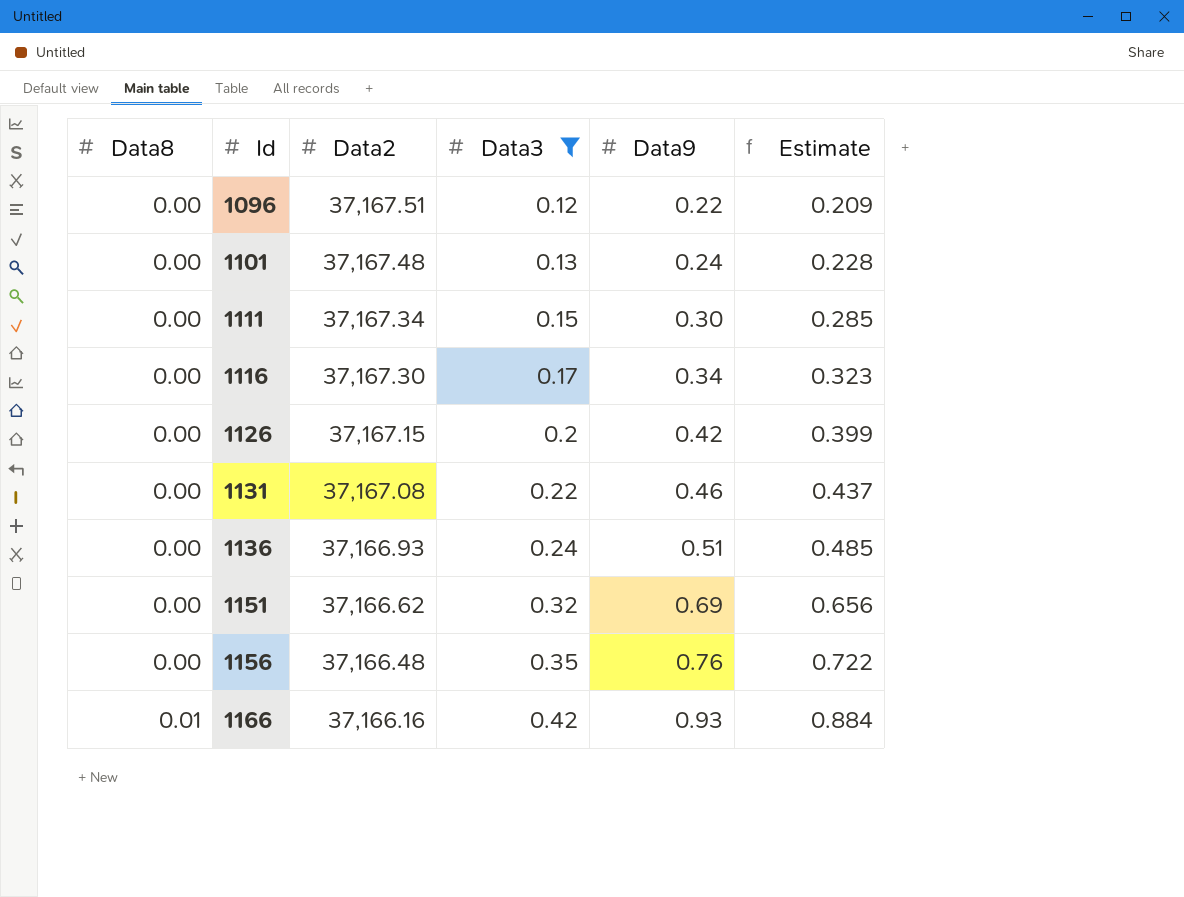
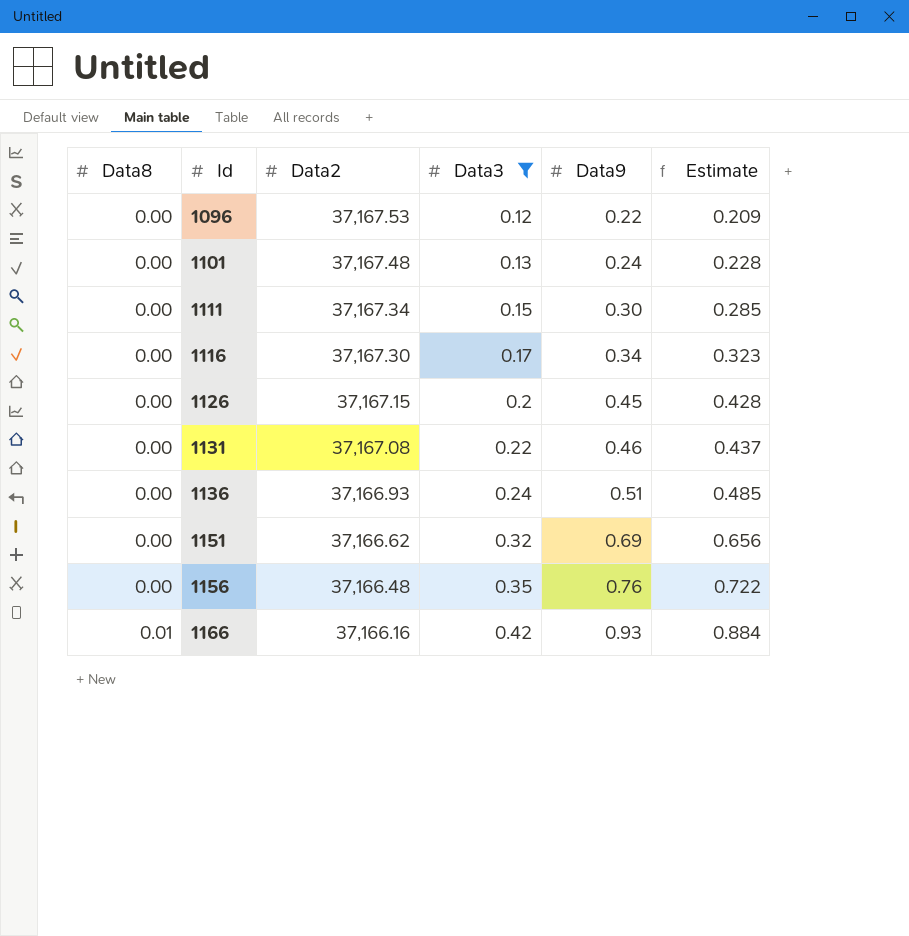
1096 | Data2: 37,167.51 -> 37,167.53
1126 | Data9: 0.42 -> 0.45
1126 | Estimate: 0.399 -> 0.428

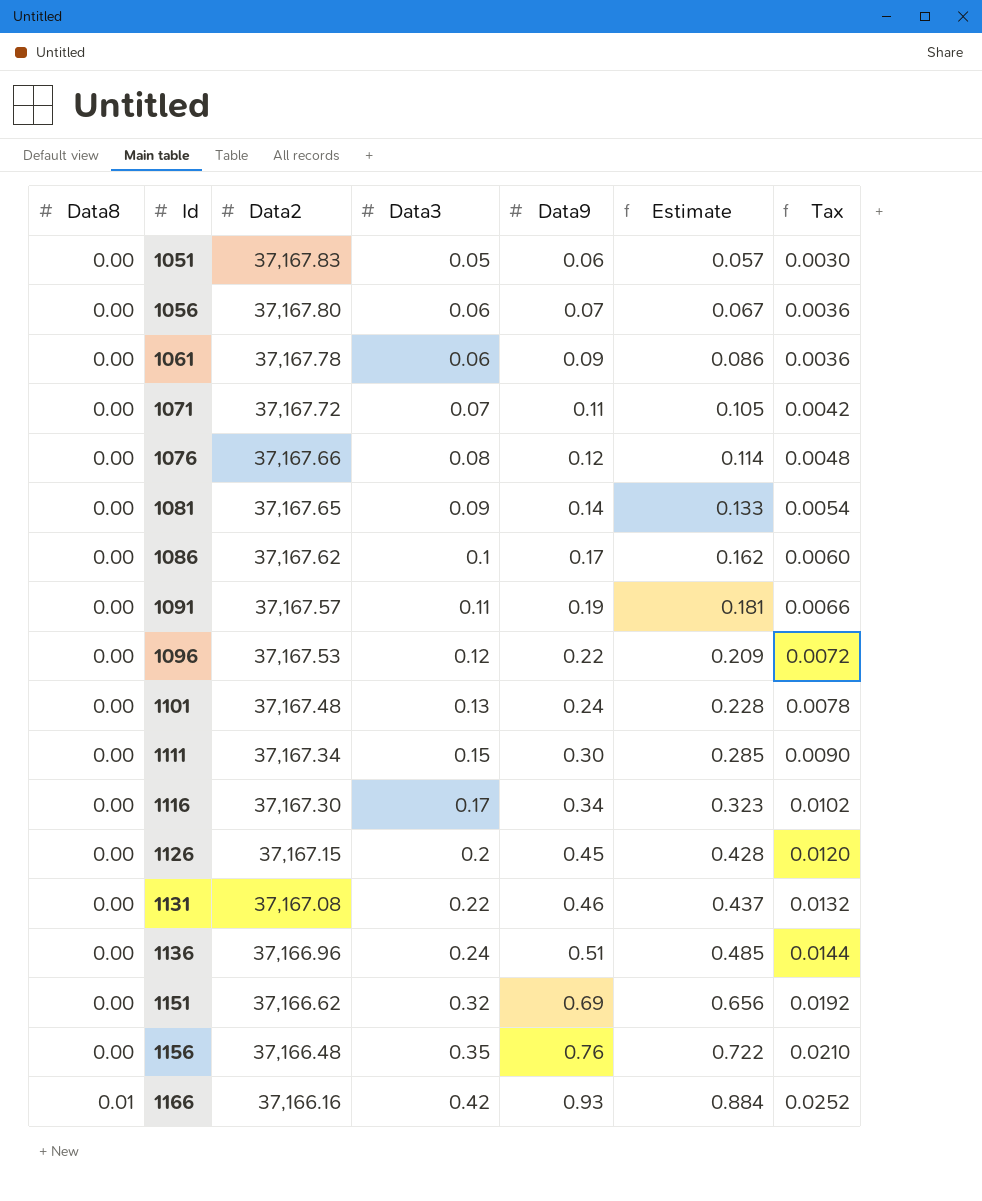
filter: Data3 >= 0.12 -> none
column Tax | formula: none -> [Data3] * 0.06
1136 | Data2: 37,166.93 -> 37,166.96

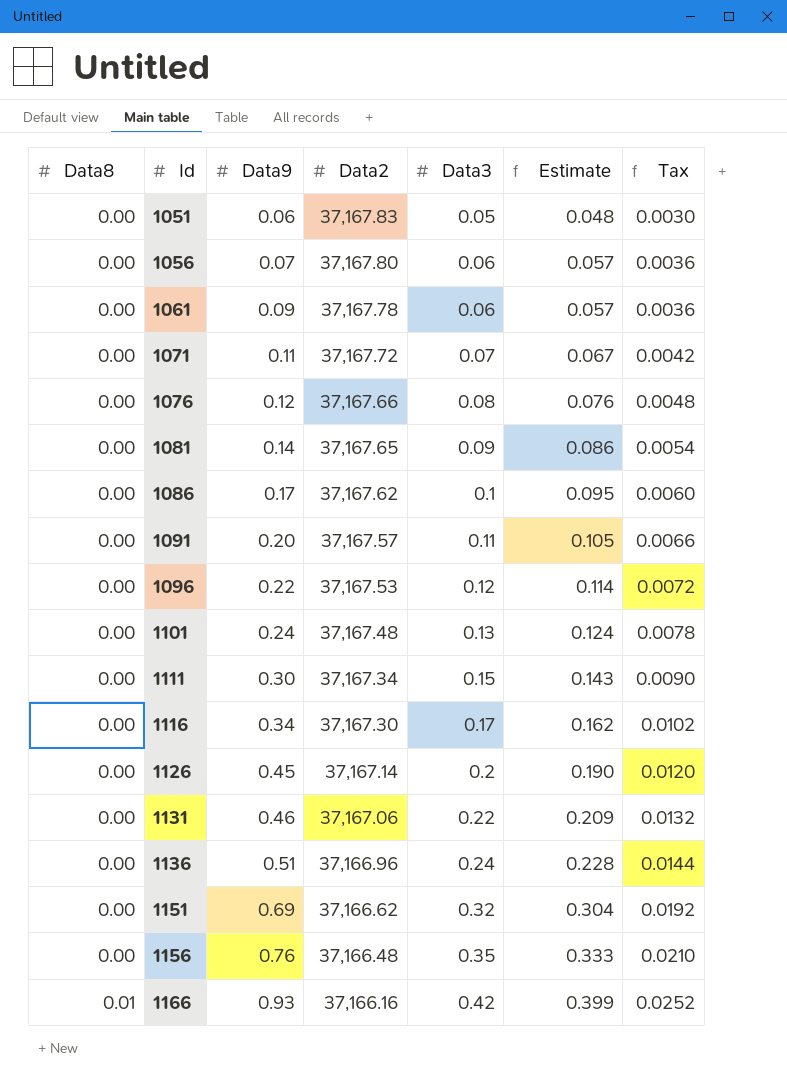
column Data9 | position: 5 -> 3
column Estimate | formula: [Data9] * 0.95 -> [Data3] * 0.95
1091 | Data9: 0.19 -> 0.20
1126 | Data2: 37,167.15 -> 37,167.14
1131 | Data2: 37,167.08 -> 37,167.06

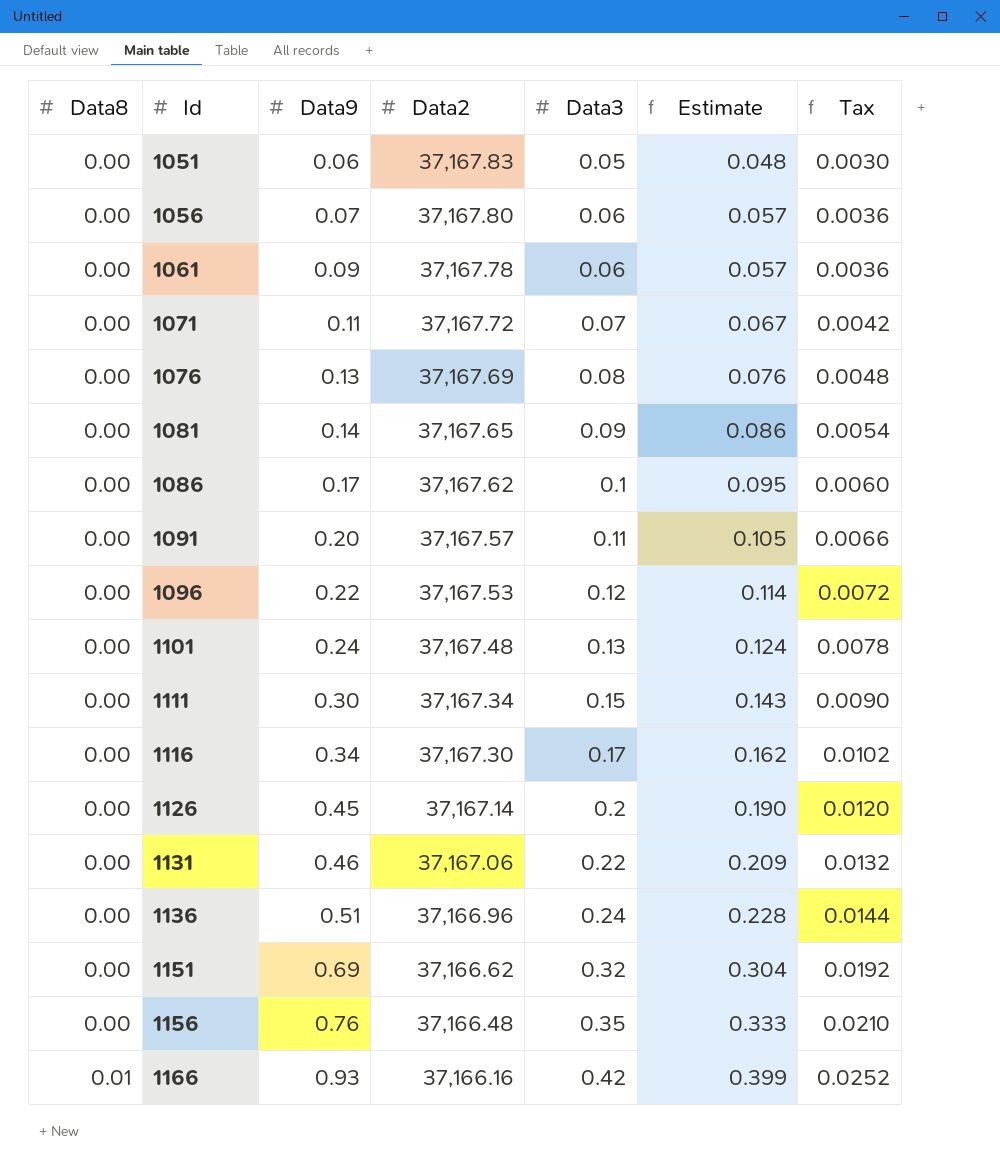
1076 | Data9: 0.12 -> 0.13
1076 | Data2: 37,167.66 -> 37,167.69

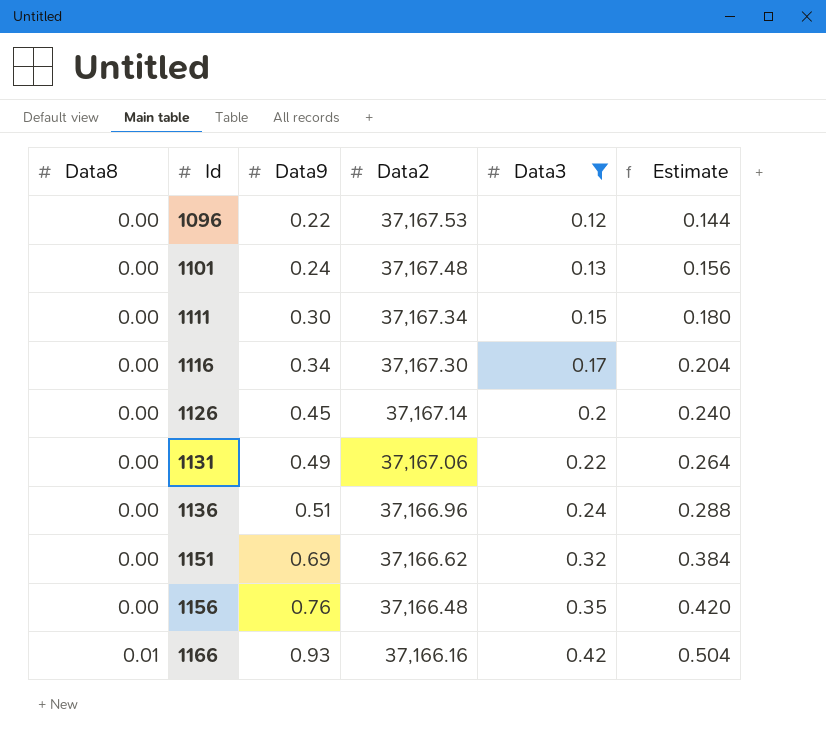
filter: none -> Data3 >= 0.12
column Tax | formula: [Data3] * 0.06 -> none
column Estimate | formula: [Data3] * 0.95 -> [Data3] * 1.2
1131 | Data9: 0.46 -> 0.49

